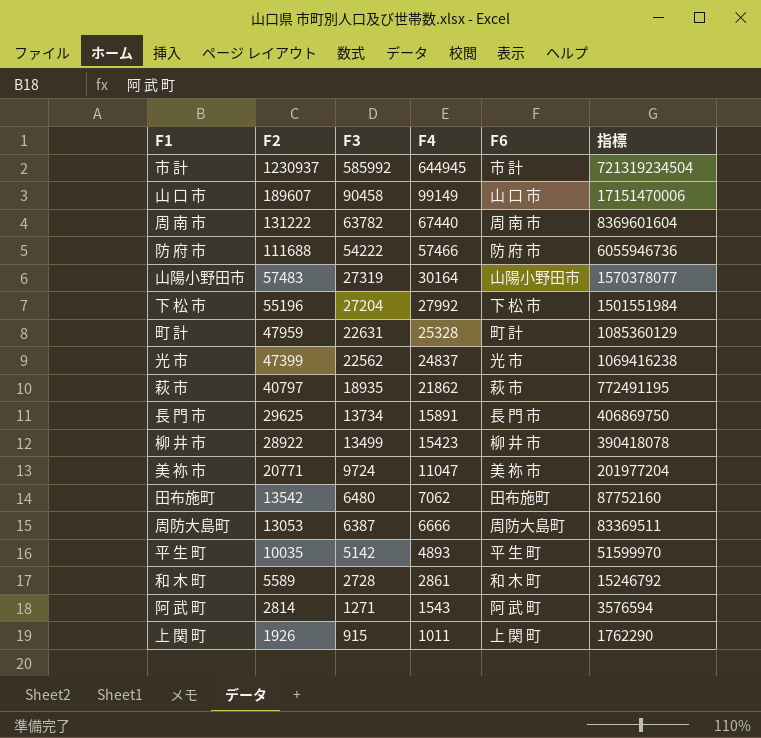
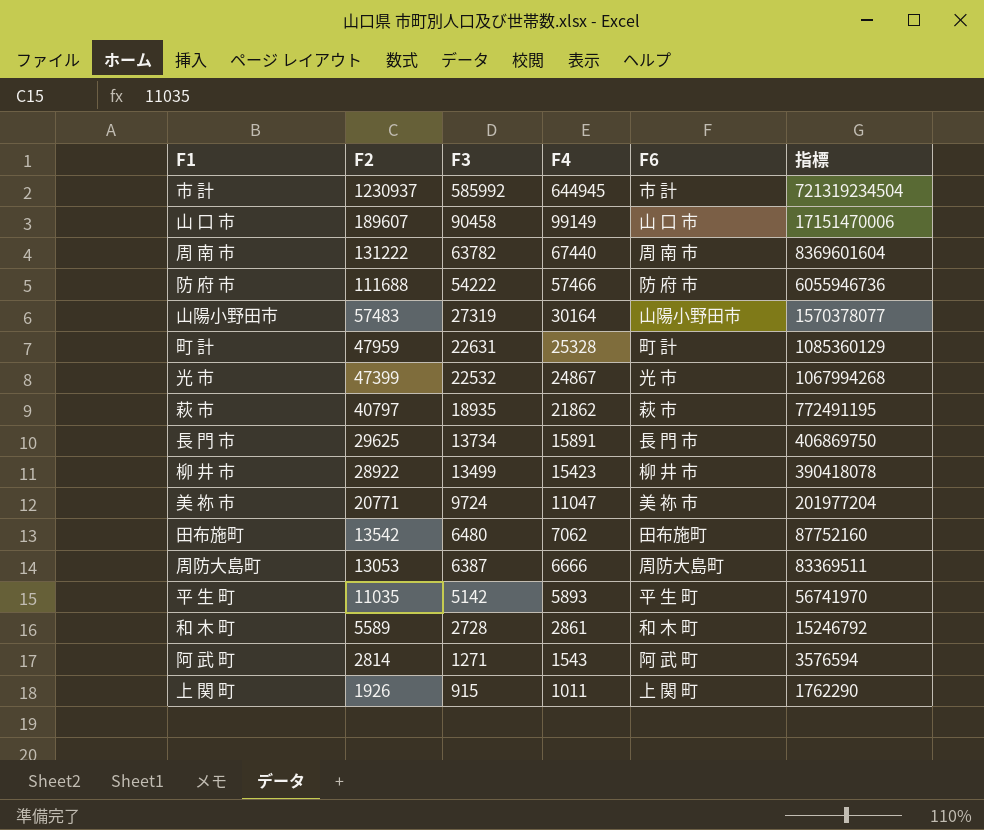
row 下 松 市: 55196 | 27204 | 27992 | 下 松 市 | 1501551984 -> none
光 市 | F3: 22562 -> 22532
光 市 | F4: 24837 -> 24867
光 市 | 指標: 1069416238 -> 1067994268
平 生 町 | F2: 10035 -> 11035
平 生 町 | F4: 4893 -> 5893
平 生 町 | 指標: 51599970 -> 56741970

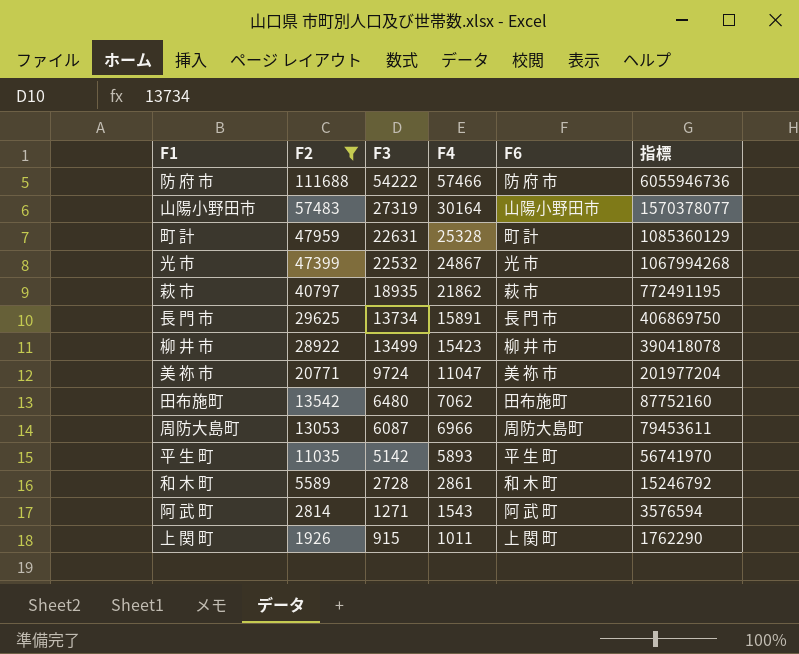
filter: none -> F2 <= 111688
周防大島町 | F3: 6387 -> 6087
周防大島町 | F4: 6666 -> 6966
周防大島町 | 指標: 83369511 -> 79453611

